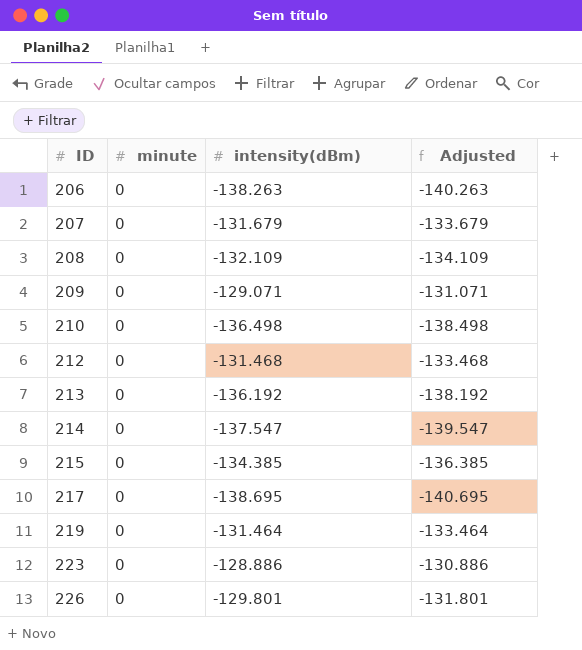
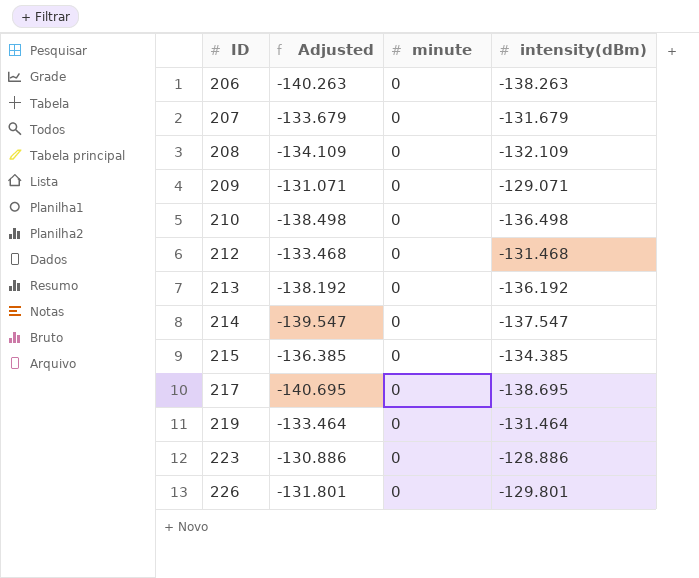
column Adjusted | position: 4 -> 2

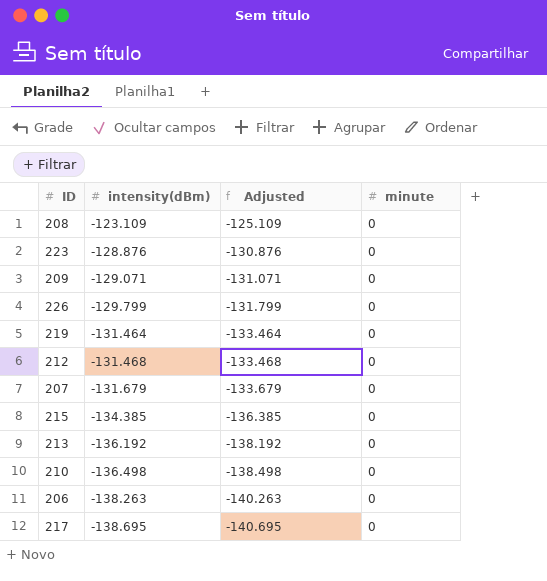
row order: ID ascending -> intensity(dBm) descending
column intensity(dBm) | position: 4 -> 2
row 214: -139.547 | 0 | -137.547 -> none
208 | intensity(dBm): -132.109 -> -123.109
208 | Adjusted: -134.109 -> -125.109
223 | intensity(dBm): -128.886 -> -128.876
223 | Adjusted: -130.886 -> -130.876
226 | intensity(dBm): -129.801 -> -129.799
226 | Adjusted: -131.801 -> -131.799

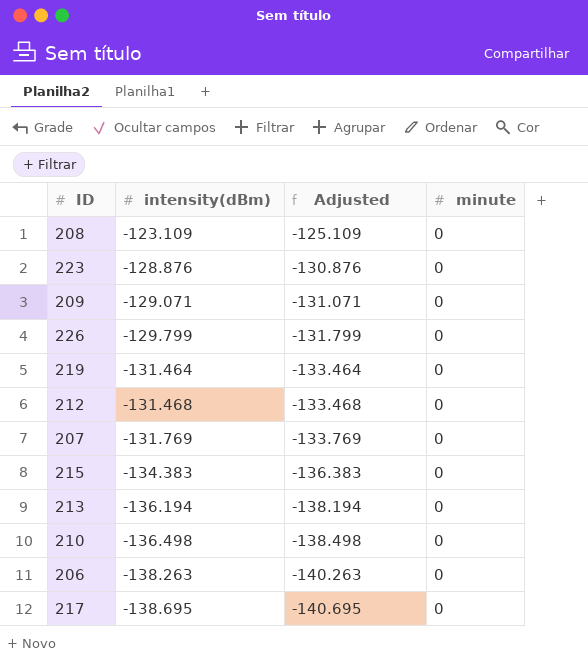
207 | intensity(dBm): -131.679 -> -131.769
207 | Adjusted: -133.679 -> -133.769
215 | intensity(dBm): -134.385 -> -134.383
215 | Adjusted: -136.385 -> -136.383
213 | intensity(dBm): -136.192 -> -136.194
213 | Adjusted: -138.192 -> -138.194

